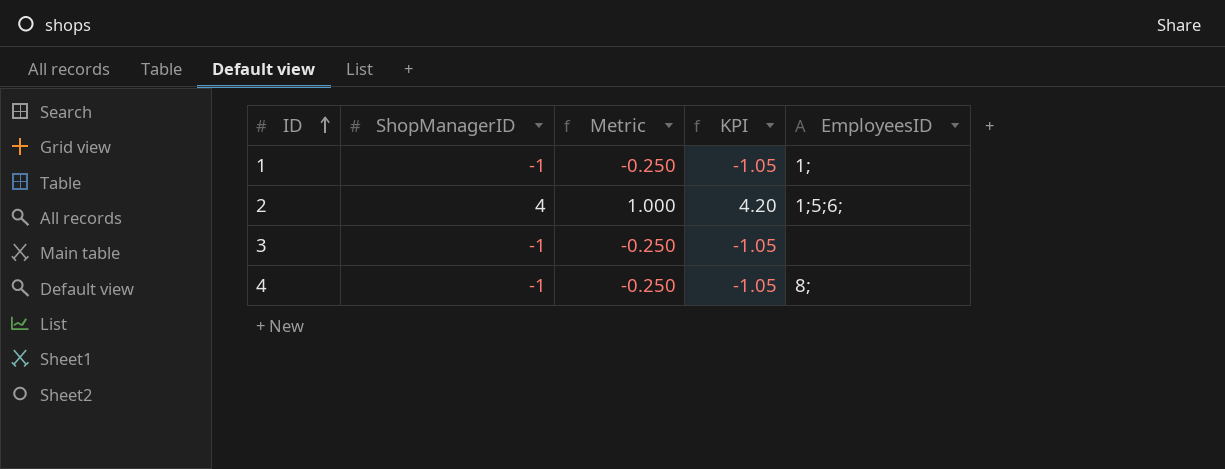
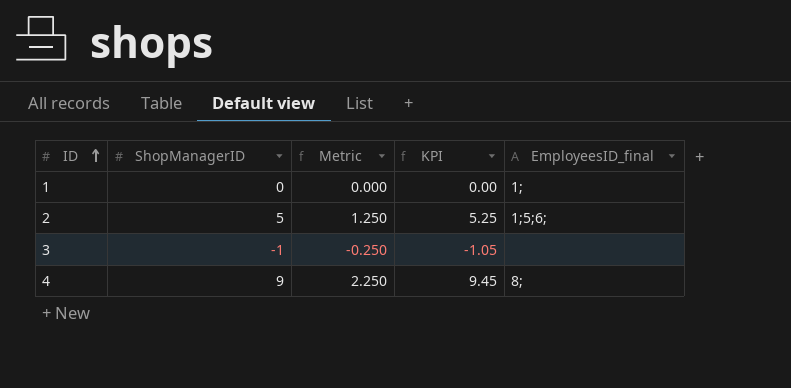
column name: EmployeesID -> EmployeesID_final
1 | ShopManagerID: -1 -> 0
1 | Metric: -0.250 -> 0.000
1 | KPI: -1.05 -> 0.00
2 | ShopManagerID: 4 -> 5
2 | Metric: 1.000 -> 1.250
2 | KPI: 4.20 -> 5.25
4 | ShopManagerID: -1 -> 9
4 | Metric: -0.250 -> 2.250
4 | KPI: -1.05 -> 9.45

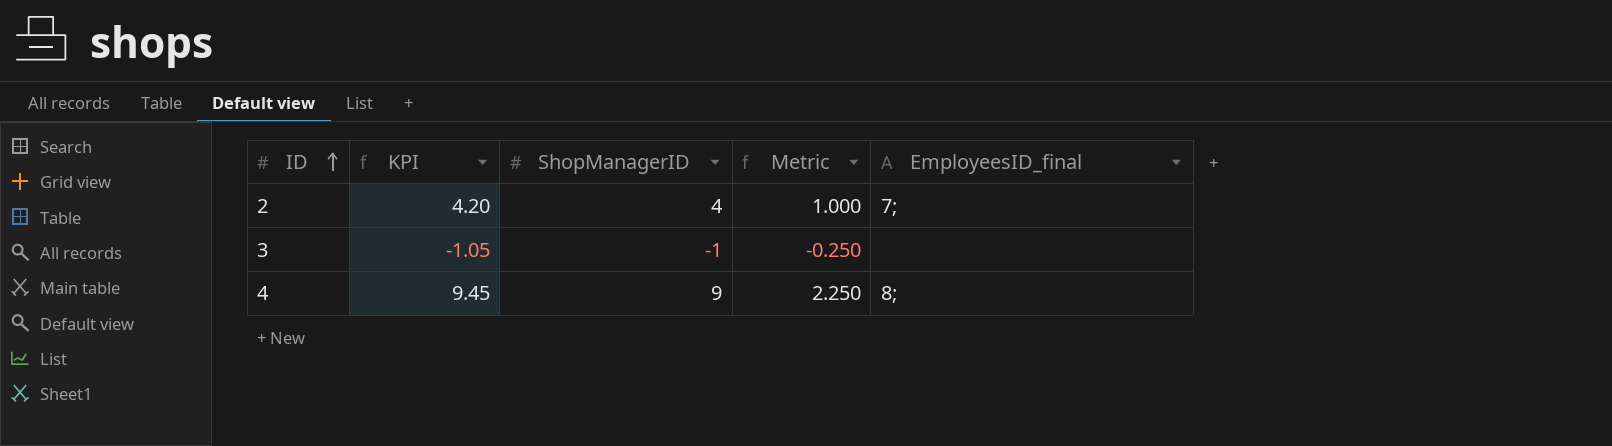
column KPI | position: 4 -> 2
row 1: 0 | 0.000 | 0.00 | 1; -> none
2 | KPI: 5.25 -> 4.20
2 | ShopManagerID: 5 -> 4
2 | Metric: 1.250 -> 1.000
2 | EmployeesID_final: 1;5;6; -> 7;

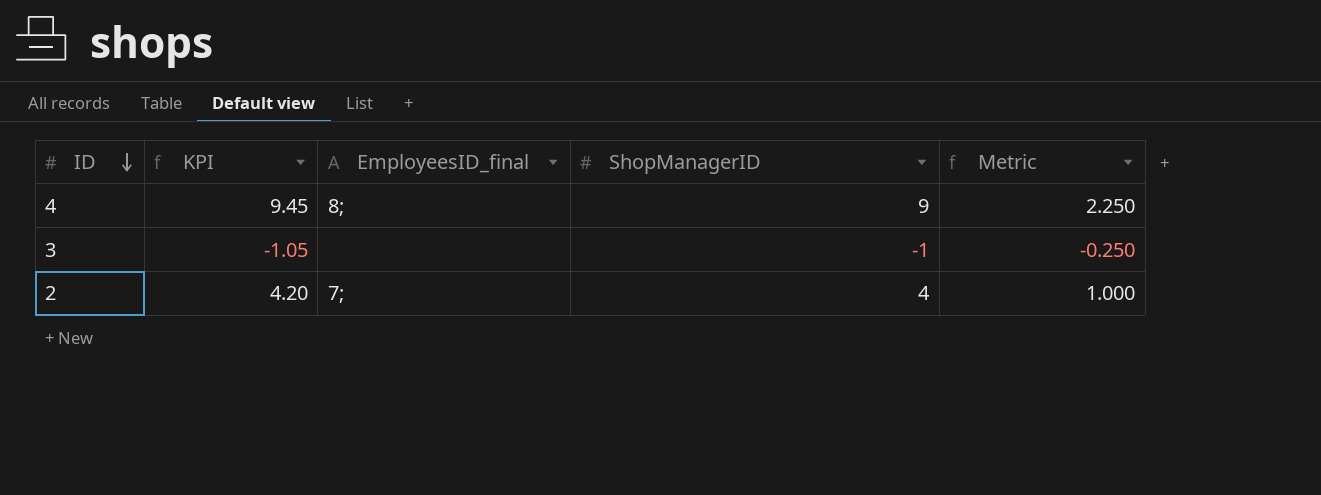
row order: ID ascending -> ID descending
column EmployeesID_final | position: 5 -> 3

